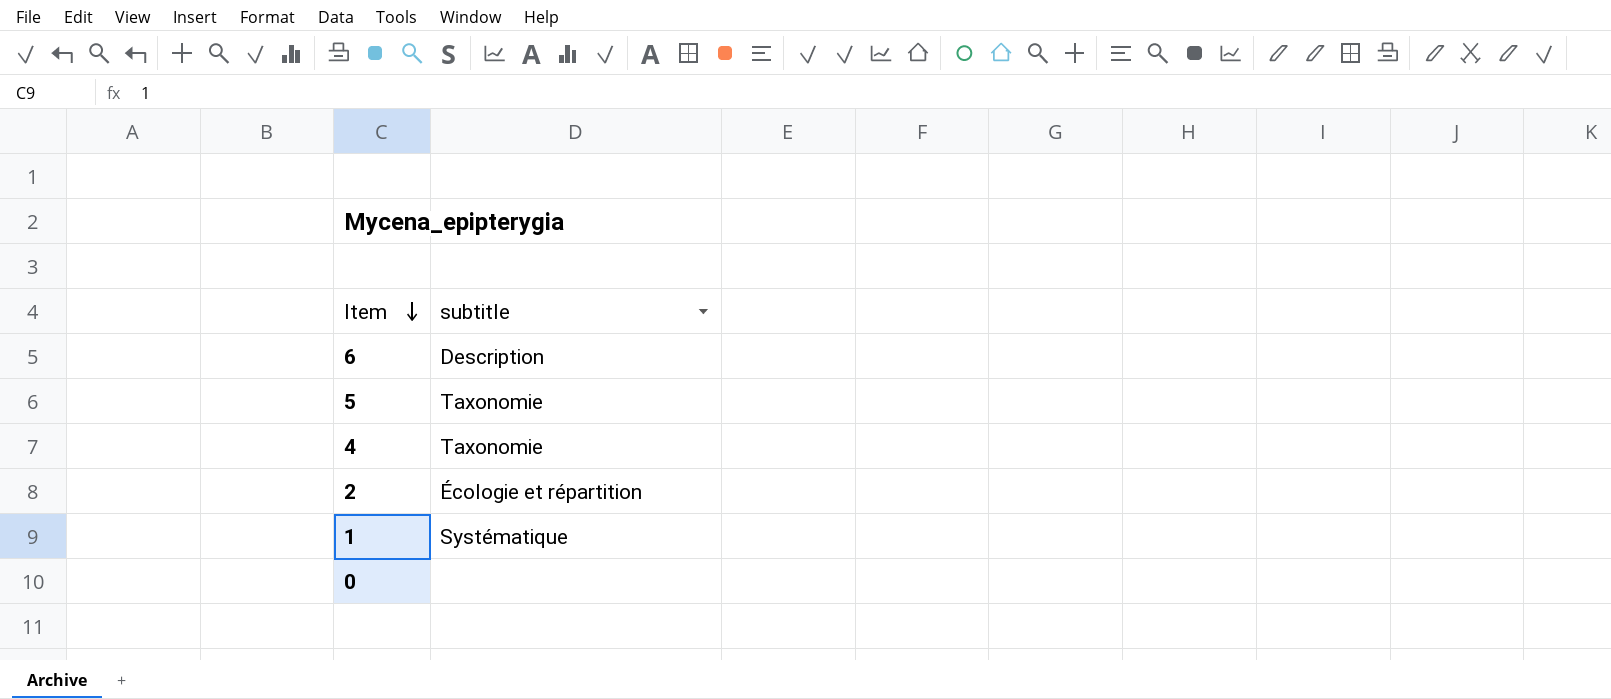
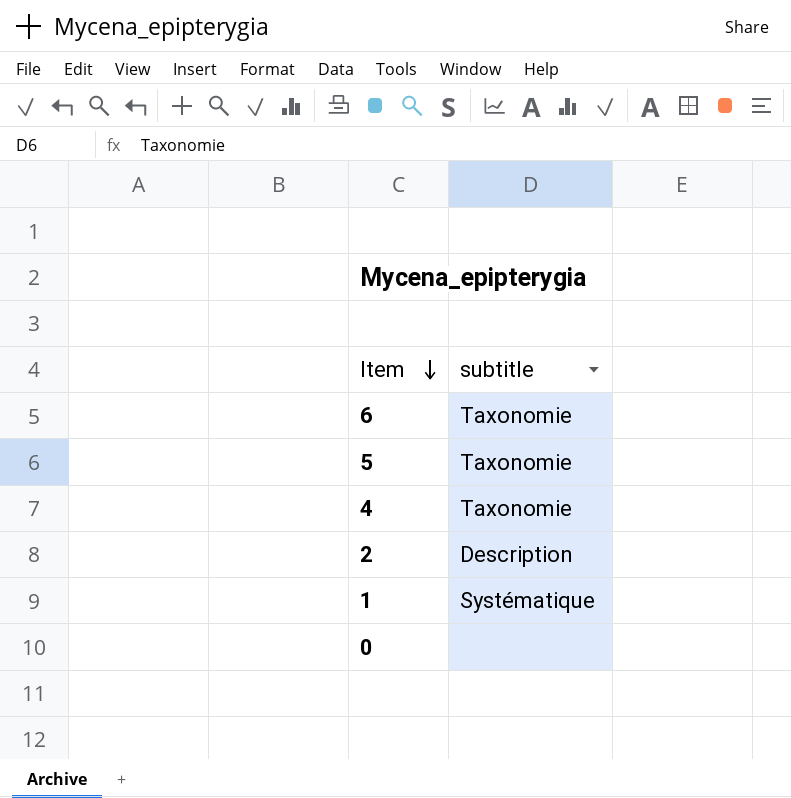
6 | subtitle: Description -> Taxonomie
2 | subtitle: Écologie et répartition -> Description

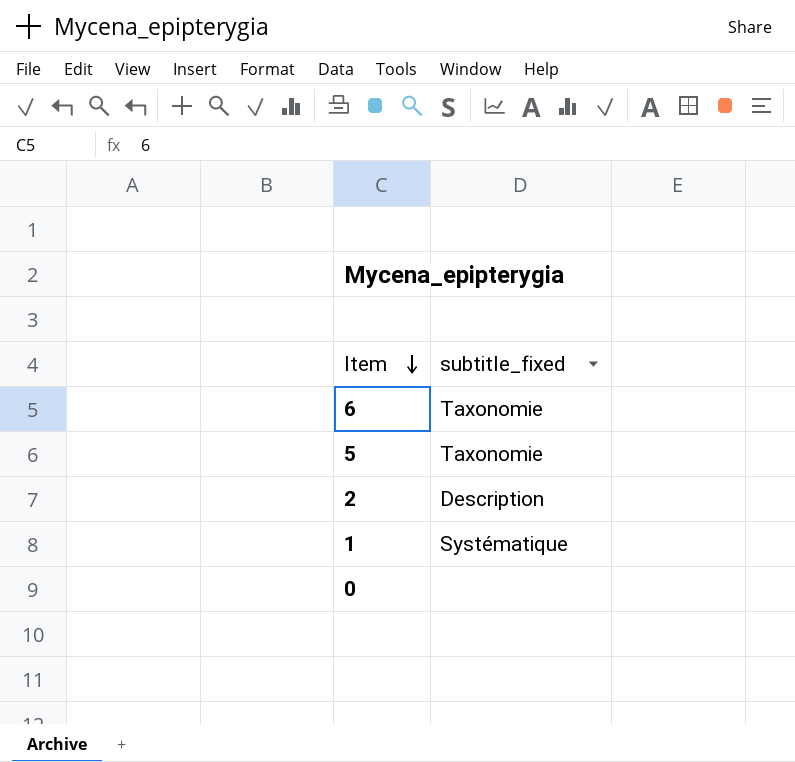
column name: subtitle -> subtitle_fixed
row 4: Taxonomie -> none

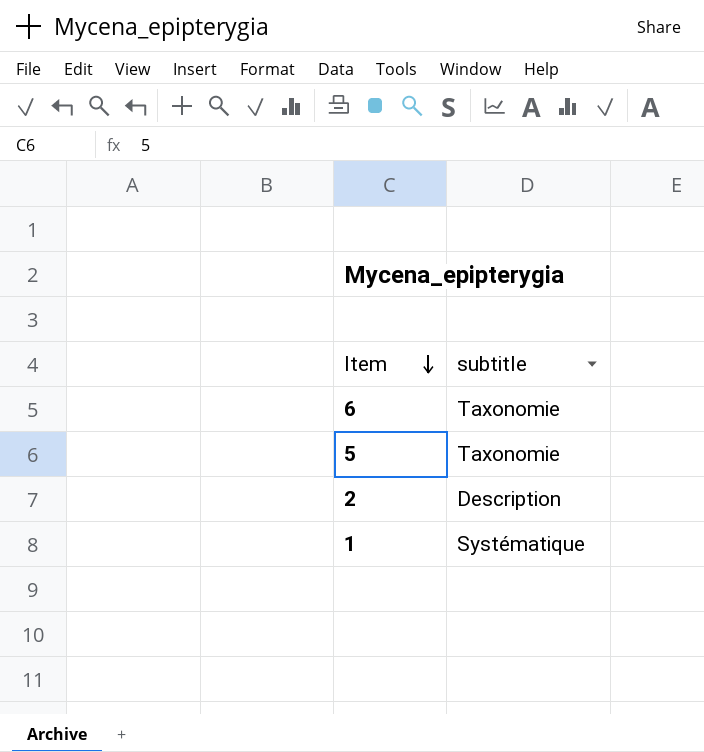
column name: subtitle_fixed -> subtitle
row 0: none -> none

